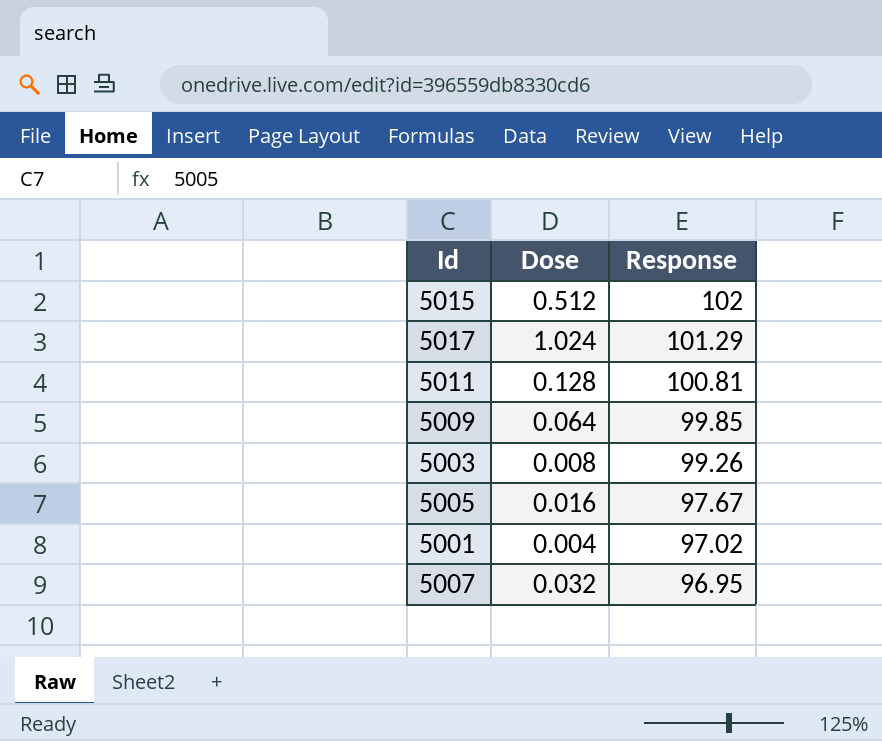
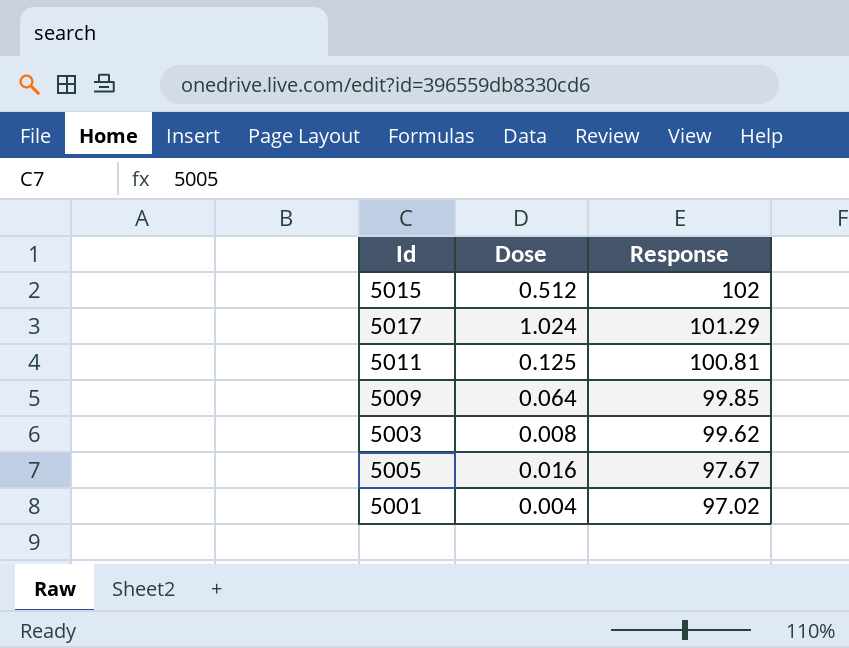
row 5007: 0.032 | 96.95 -> none
5011 | Dose: 0.128 -> 0.125
5003 | Response: 99.26 -> 99.62

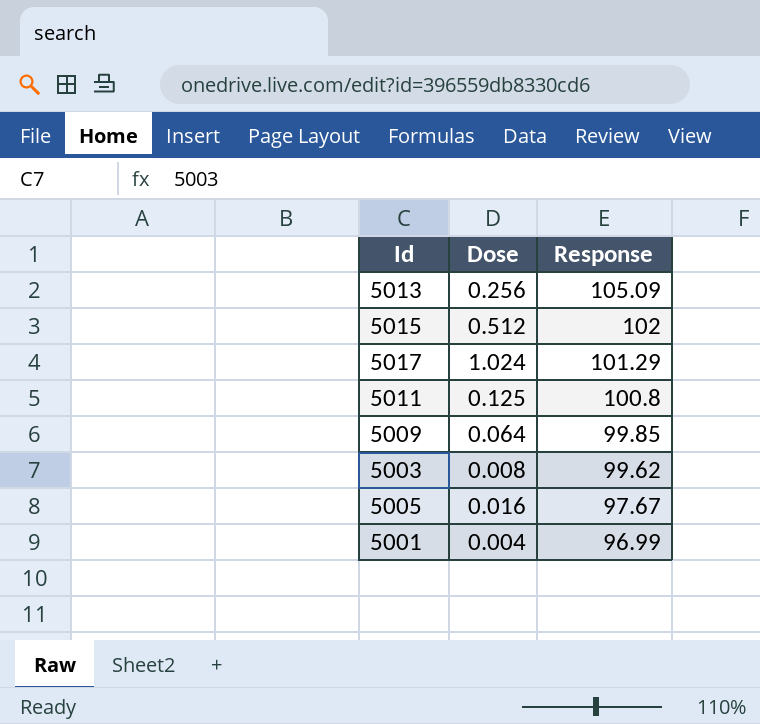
row 5013: none -> 0.256 | 105.09
5011 | Response: 100.81 -> 100.8
5001 | Response: 97.02 -> 96.99

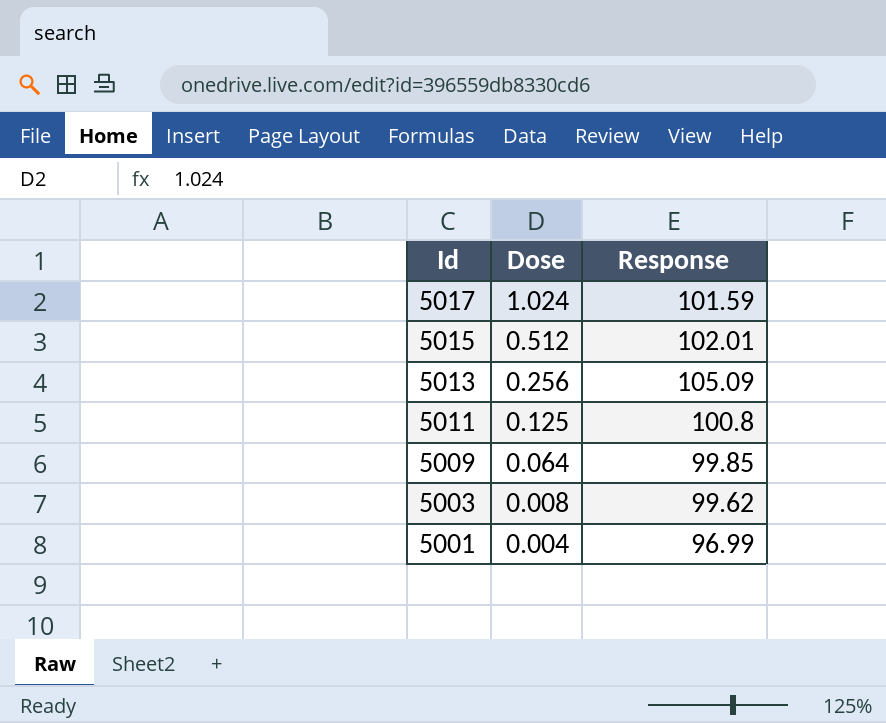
row order: Response descending -> Id descending
row 5005: 0.016 | 97.67 -> none
5017 | Response: 101.29 -> 101.59
5015 | Response: 102 -> 102.01

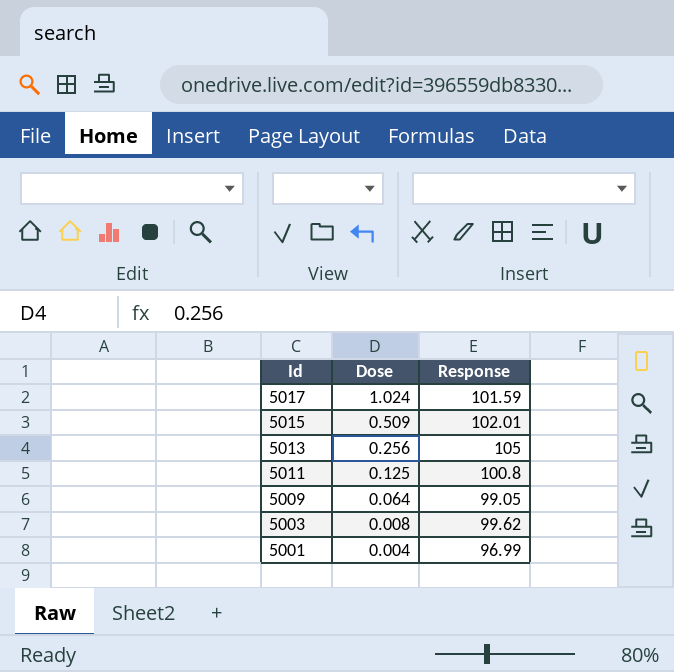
5015 | Dose: 0.512 -> 0.509
5013 | Response: 105.09 -> 105
5009 | Response: 99.85 -> 99.05

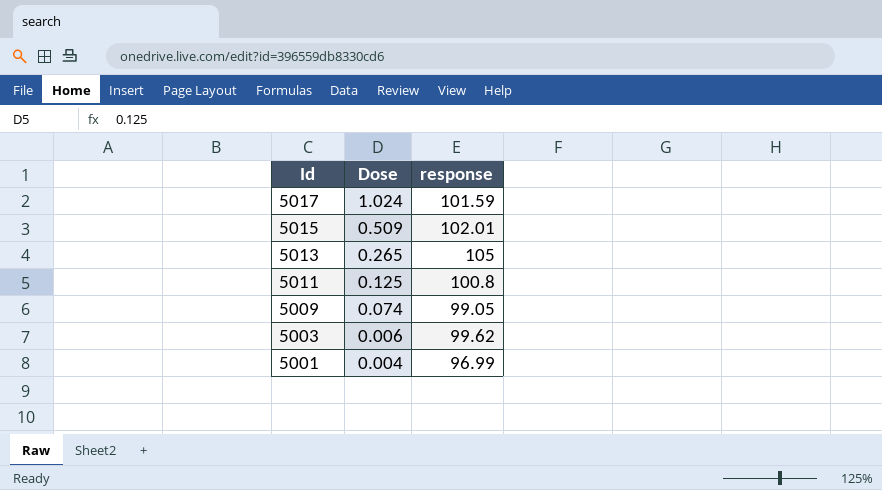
column name: Response -> response
5013 | Dose: 0.256 -> 0.265
5009 | Dose: 0.064 -> 0.074
5003 | Dose: 0.008 -> 0.006

